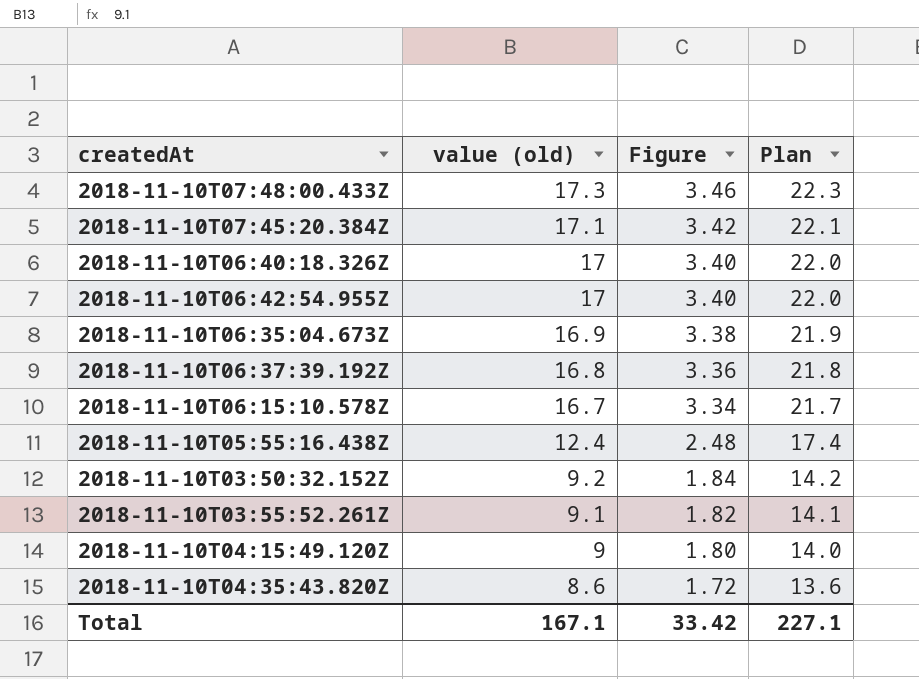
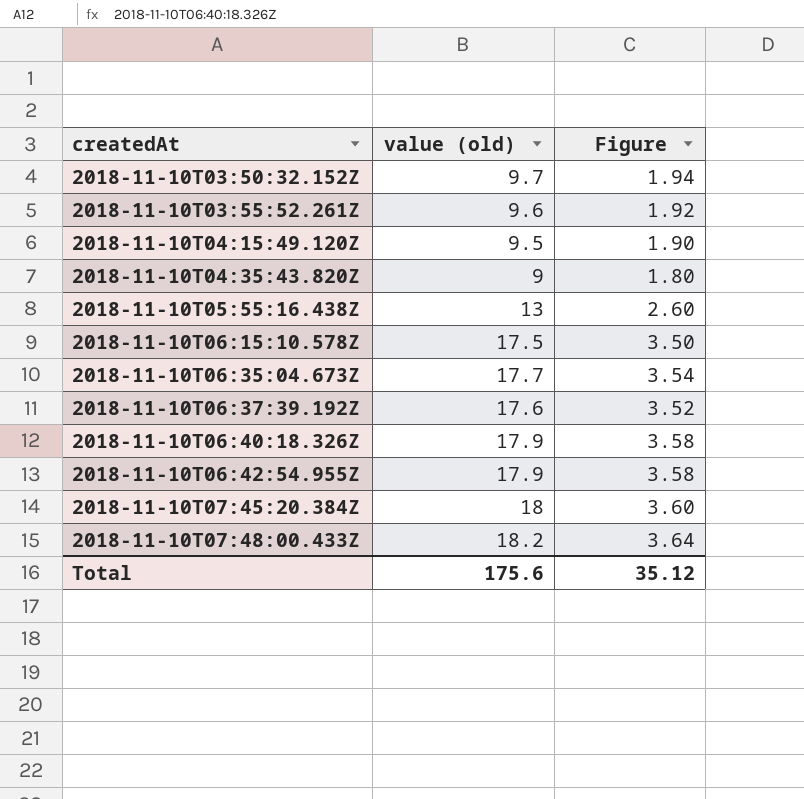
row order: value (old) descending -> createdAt ascending
column Plan | formula: [value (old)] + 5 -> none
2018-11-10T03:50:32.152Z | value (old): 9.2 -> 9.7
2018-11-10T03:50:32.152Z | Figure: 1.84 -> 1.94
2018-11-10T03:55:52.261Z | value (old): 9.1 -> 9.6
2018-11-10T03:55:52.261Z | Figure: 1.82 -> 1.92
2018-11-10T04:15:49.120Z | value (old): 9 -> 9.5
2018-11-10T04:15:49.120Z | Figure: 1.80 -> 1.90
2018-11-10T04:35:43.820Z | value (old): 8.6 -> 9
2018-11-10T04:35:43.820Z | Figure: 1.72 -> 1.80
2018-11-10T05:55:16.438Z | value (old): 12.4 -> 13
2018-11-10T05:55:16.438Z | Figure: 2.48 -> 2.60
2018-11-10T06:15:10.578Z | value (old): 16.7 -> 17.5
2018-11-10T06:15:10.578Z | Figure: 3.34 -> 3.50
2018-11-10T06:35:04.673Z | value (old): 16.9 -> 17.7
2018-11-10T06:35:04.673Z | Figure: 3.38 -> 3.54
2018-11-10T06:37:39.192Z | value (old): 16.8 -> 17.6
2018-11-10T06:37:39.192Z | Figure: 3.36 -> 3.52
2018-11-10T06:40:18.326Z | value (old): 17 -> 17.9
2018-11-10T06:40:18.326Z | Figure: 3.40 -> 3.58
2018-11-10T06:42:54.955Z | value (old): 17 -> 17.9
2018-11-10T06:42:54.955Z | Figure: 3.40 -> 3.58
2018-11-10T07:45:20.384Z | value (old): 17.1 -> 18
2018-11-10T07:45:20.384Z | Figure: 3.42 -> 3.60
2018-11-10T07:48:00.433Z | value (old): 17.3 -> 18.2
2018-11-10T07:48:00.433Z | Figure: 3.46 -> 3.64
Total | value (old): 167.1 -> 175.6
Total | Figure: 33.42 -> 35.12

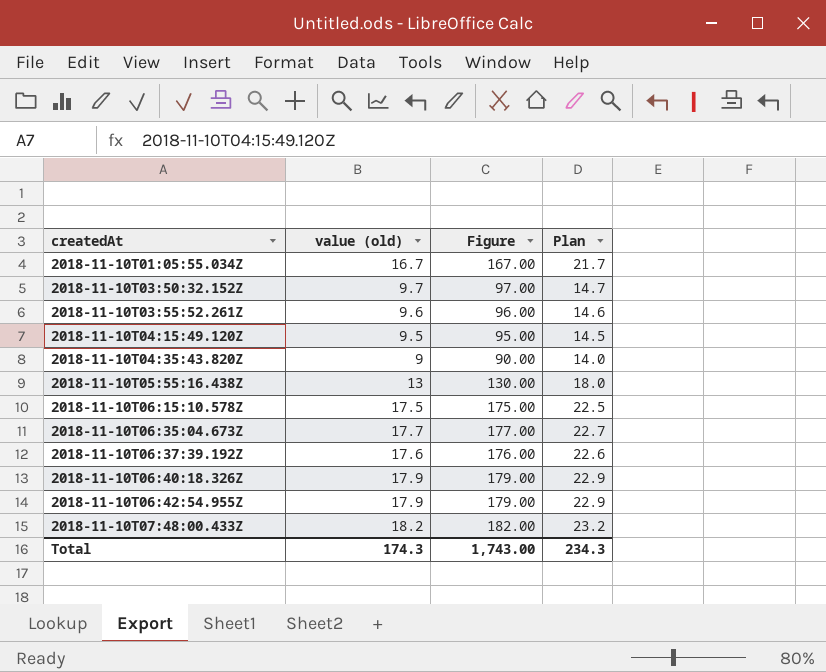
column Figure | formula: [value (old)] * 0.2 -> [value (old)] * 10
column Plan | formula: none -> [value (old)] + 5
row 2018-11-10T07:45:20.384Z: 18 | 3.60 -> none
row 2018-11-10T01:05:55.034Z: none -> 16.7 | 167.00 | 21.7
Total | value (old): 175.6 -> 174.3
Total | Figure: 35.12 -> 1,743.00

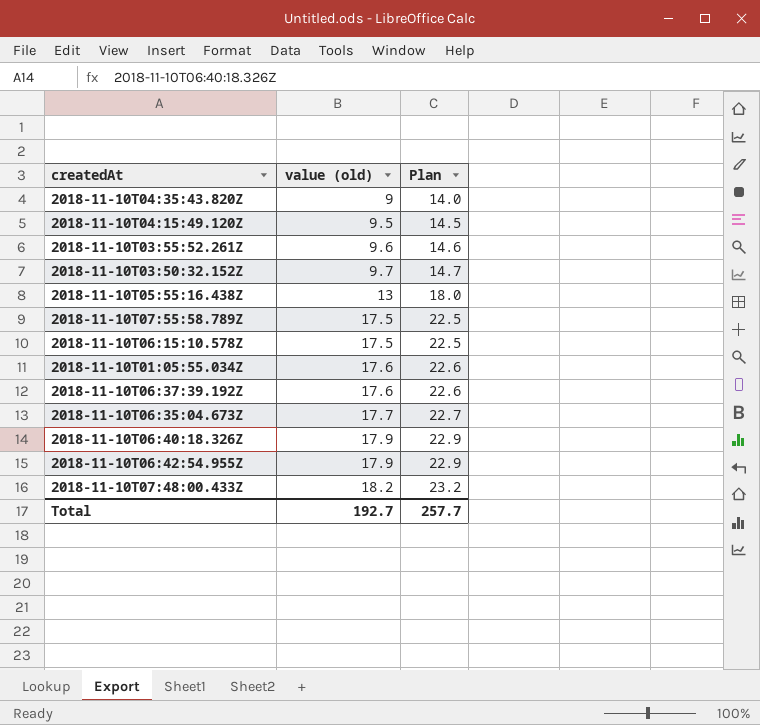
row order: createdAt ascending -> value (old) ascending
column Figure | formula: [value (old)] * 10 -> none
row 2018-11-10T07:55:58.789Z: none -> 17.5 | 22.5
2018-11-10T01:05:55.034Z | value (old): 16.7 -> 17.6
2018-11-10T01:05:55.034Z | Plan: 21.7 -> 22.6
Total | value (old): 174.3 -> 192.7
Total | Plan: 234.3 -> 257.7

